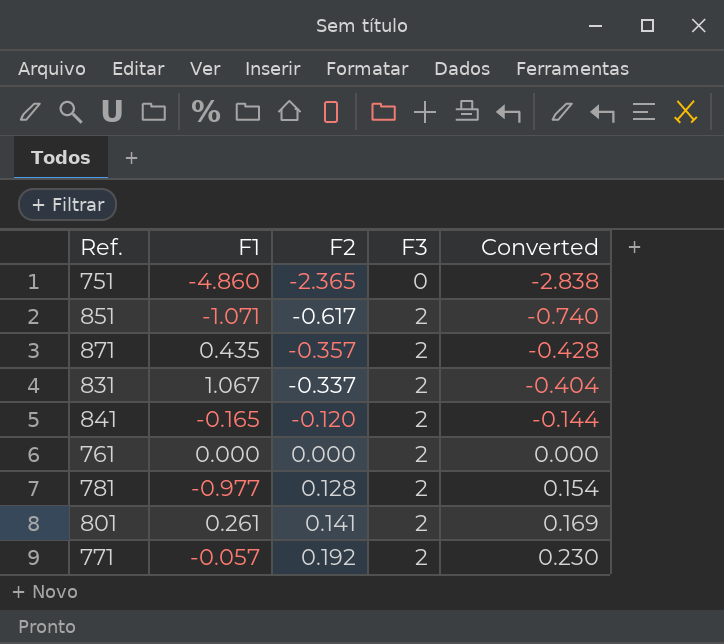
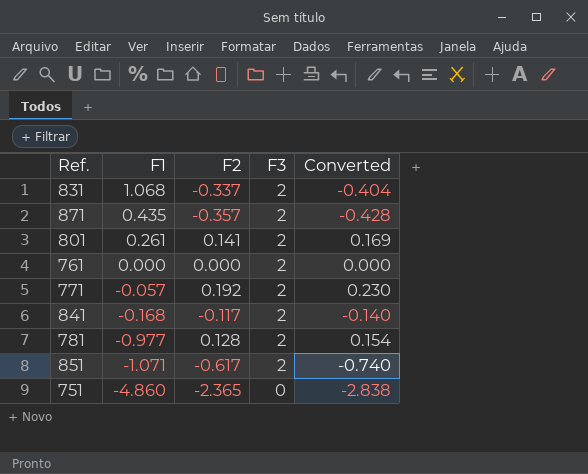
row order: F2 ascending -> F1 descending
831 | F1: 1.067 -> 1.068
841 | F1: -0.165 -> -0.168
841 | F2: -0.120 -> -0.117
841 | Converted: -0.144 -> -0.140

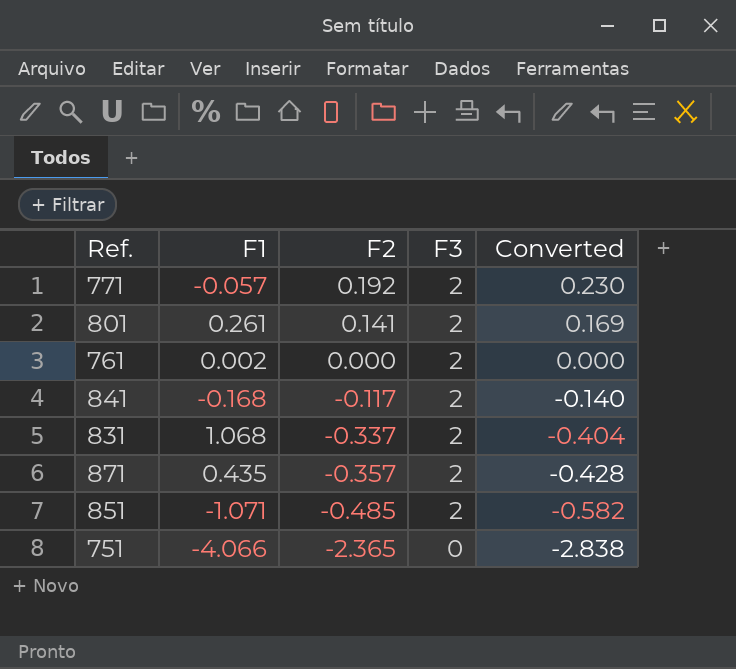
row order: F1 descending -> F2 descending
row 781: -0.977 | 0.128 | 2 | 0.154 -> none
761 | F1: 0.000 -> 0.002
851 | F2: -0.617 -> -0.485
851 | Converted: -0.740 -> -0.582
751 | F1: -4.860 -> -4.066

